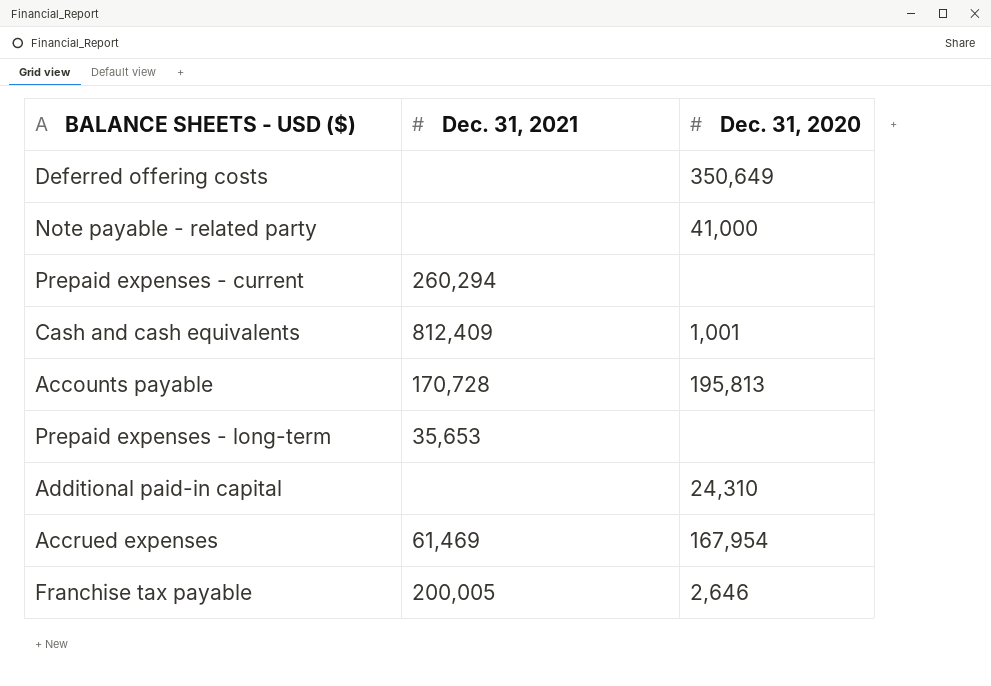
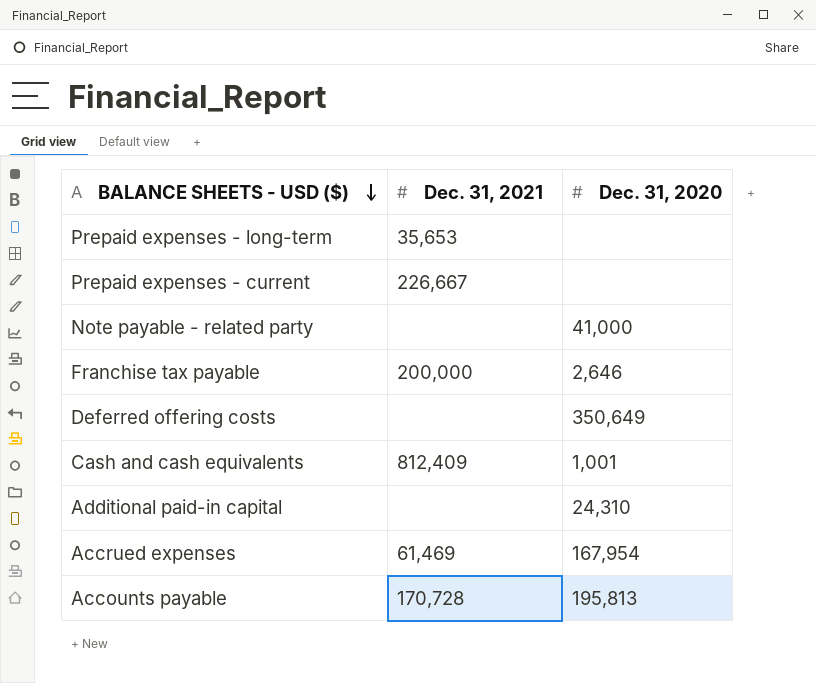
row order: none -> BALANCE SHEETS - USD ($) descending
Prepaid expenses - current | Dec. 31, 2021: 260,294 -> 226,667
Franchise tax payable | Dec. 31, 2021: 200,005 -> 200,000

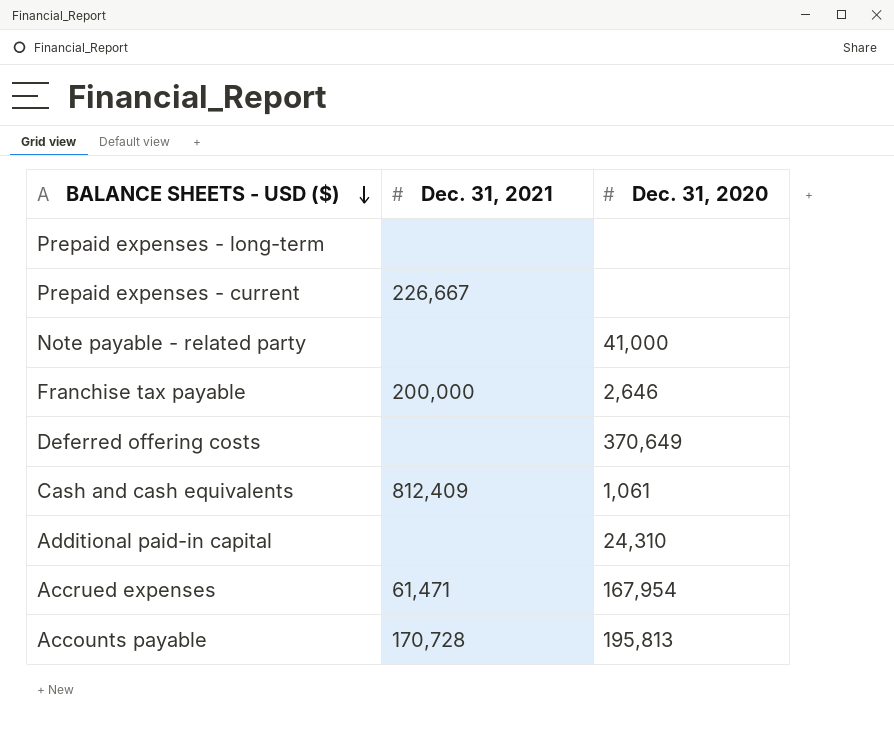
Prepaid expenses - long-term | Dec. 31, 2021: 35,653 -> none
Deferred offering costs | Dec. 31, 2020: 350,649 -> 370,649
Cash and cash equivalents | Dec. 31, 2020: 1,001 -> 1,061
Accrued expenses | Dec. 31, 2021: 61,469 -> 61,471

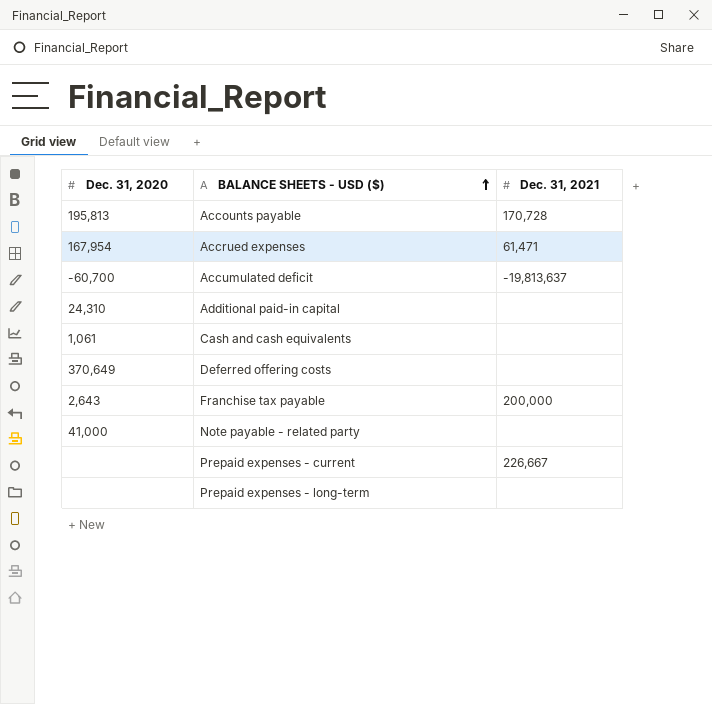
row order: BALANCE SHEETS - USD ($) descending -> BALANCE SHEETS - USD ($) ascending
column Dec. 31, 2020 | position: 3 -> 1
row Accumulated deficit: none -> -60,700 | -19,813,637
Cash and cash equivalents | Dec. 31, 2021: 812,409 -> none
Franchise tax payable | Dec. 31, 2020: 2,646 -> 2,643

